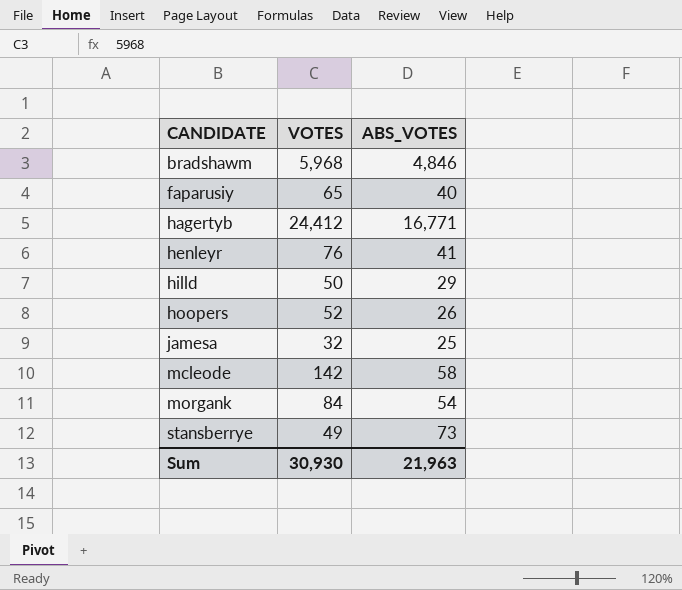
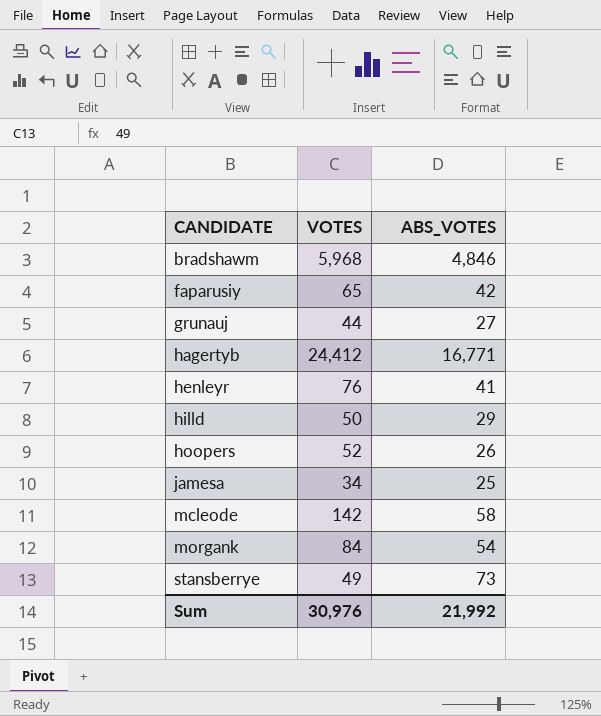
faparusiy | ABS_VOTES: 40 -> 42
row grunauj: none -> 44 | 27
jamesa | VOTES: 32 -> 34
Sum | VOTES: 30,930 -> 30,976
Sum | ABS_VOTES: 21,963 -> 21,992

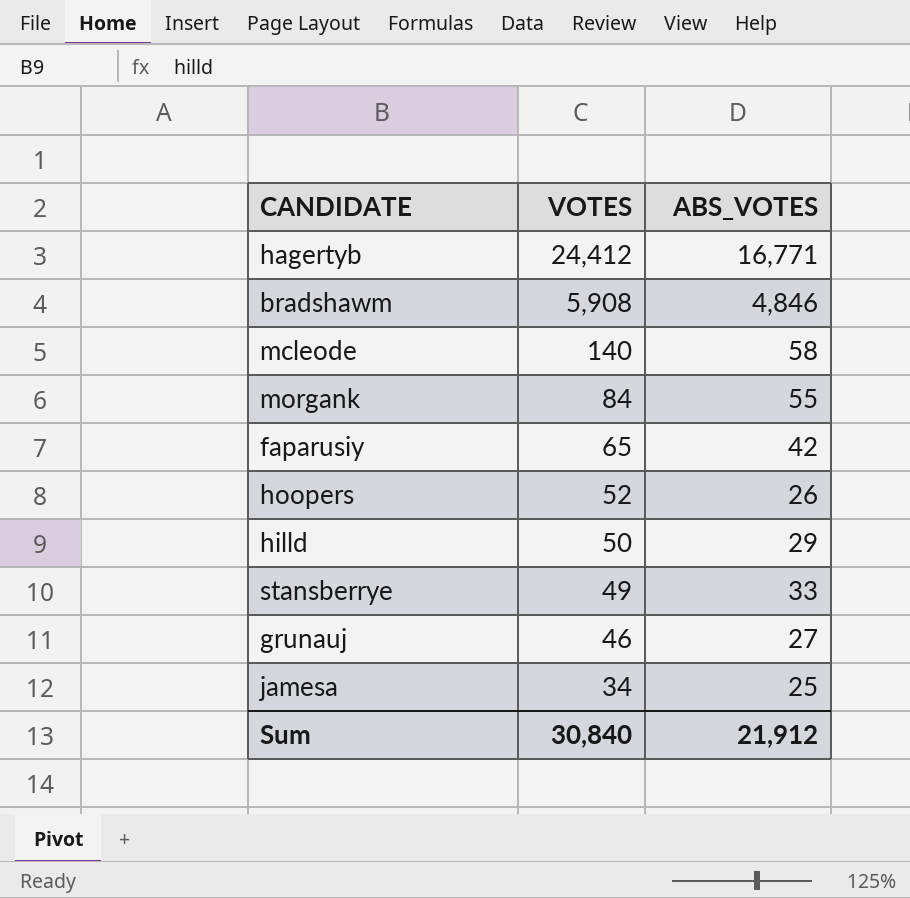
row order: CANDIDATE ascending -> VOTES descending
row henleyr: 76 | 41 -> none
bradshawm | VOTES: 5,968 -> 5,908
mcleode | VOTES: 142 -> 140
morgank | ABS_VOTES: 54 -> 55
stansberrye | ABS_VOTES: 73 -> 33
grunauj | VOTES: 44 -> 46
Sum | VOTES: 30,976 -> 30,840
Sum | ABS_VOTES: 21,992 -> 21,912

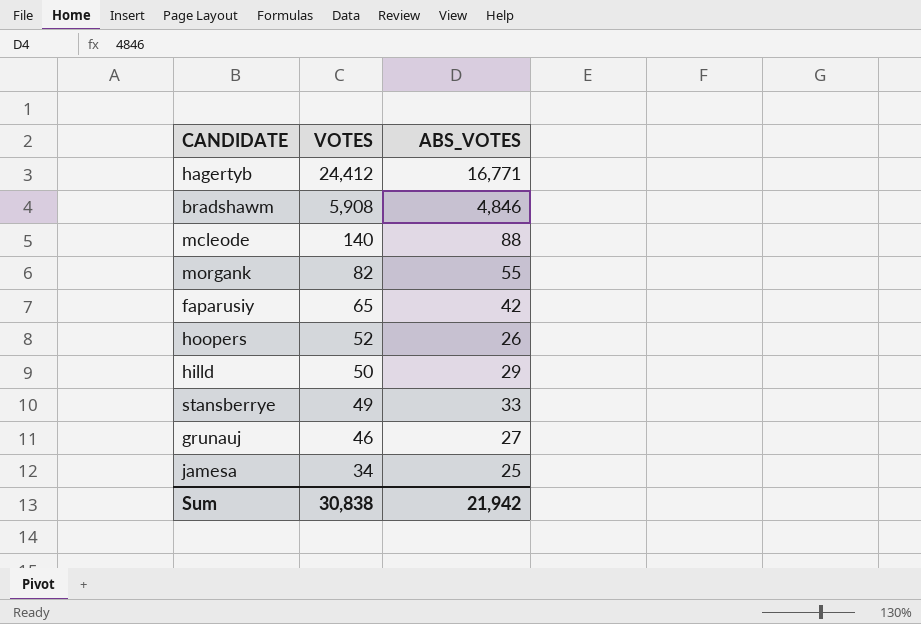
mcleode | ABS_VOTES: 58 -> 88
morgank | VOTES: 84 -> 82
Sum | VOTES: 30,840 -> 30,838
Sum | ABS_VOTES: 21,912 -> 21,942

